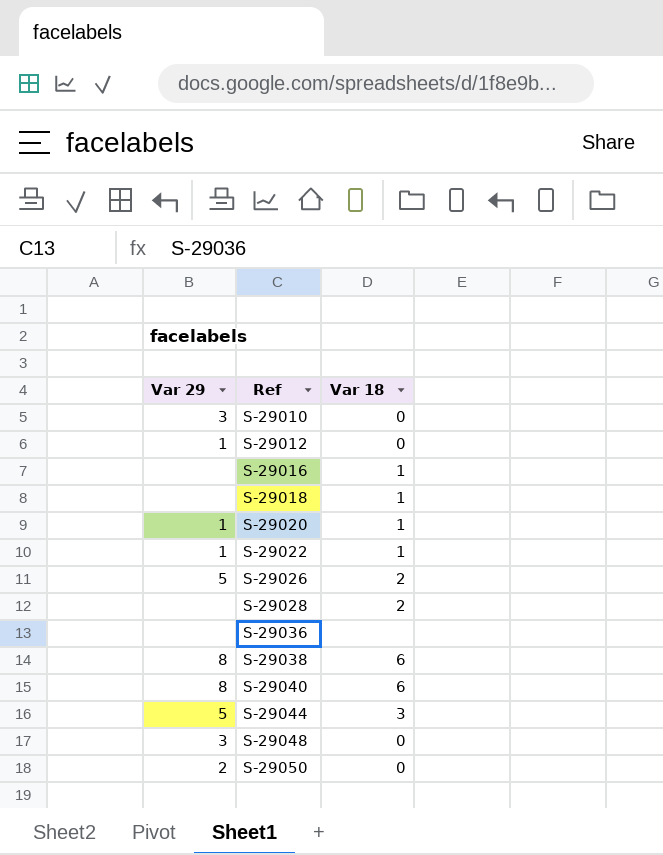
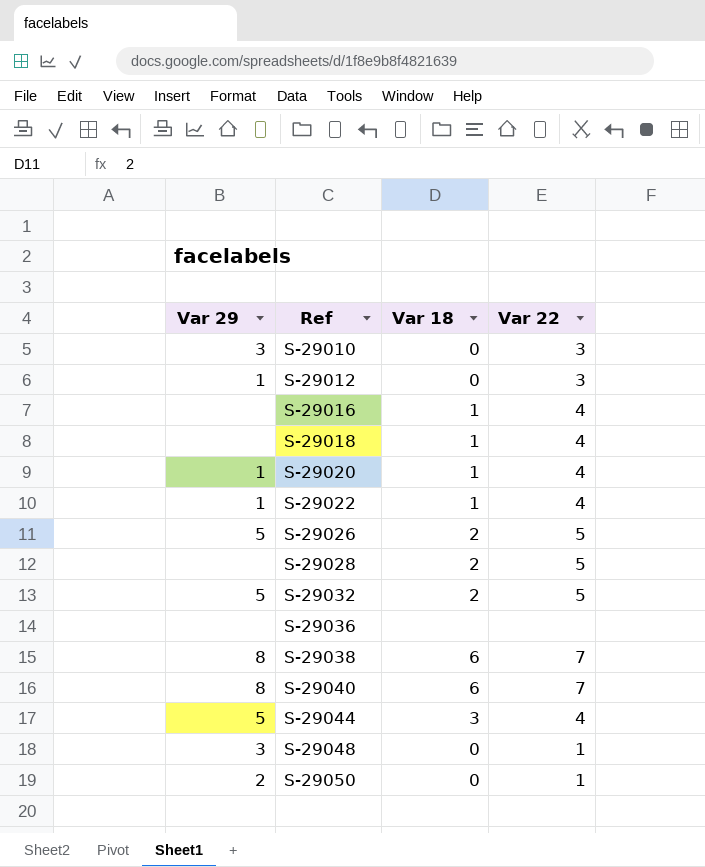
column Var 22 | position: none -> 4
row S-29032: none -> 5 | 2 | 5

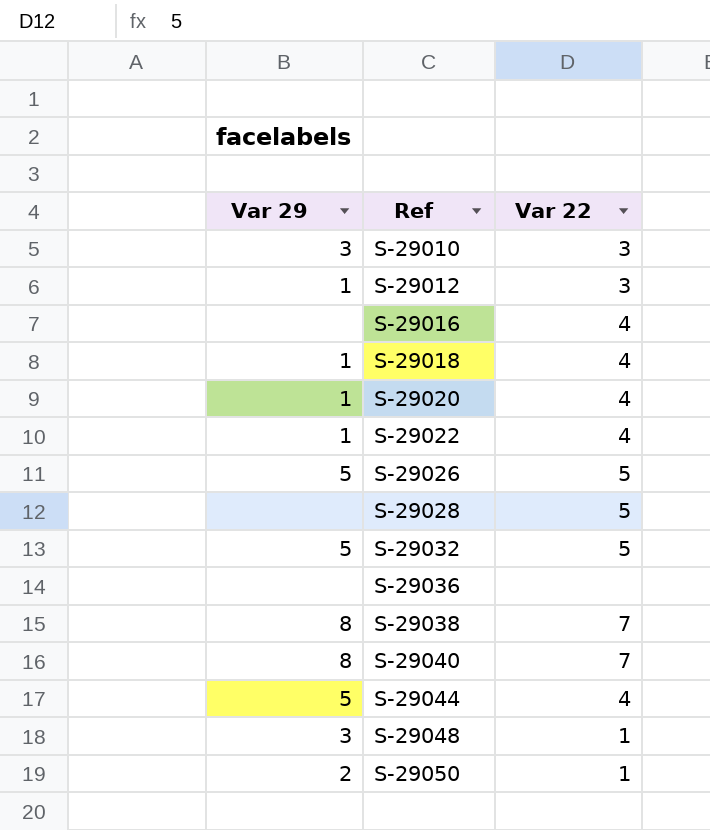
column Var 18 | position: 3 -> none
S-29018 | Var 29: none -> 1

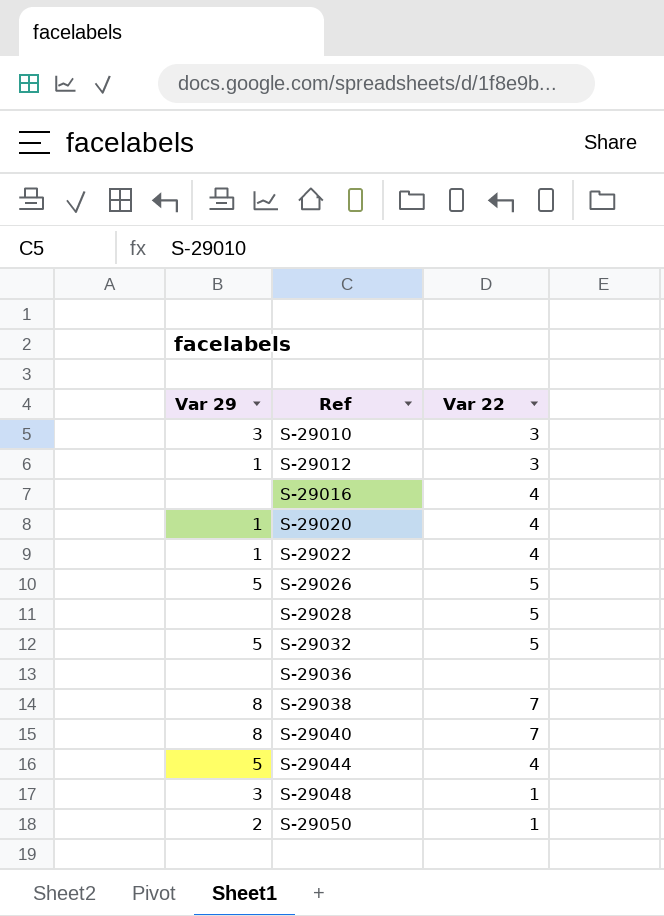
row S-29018: 1 | 4 -> none

